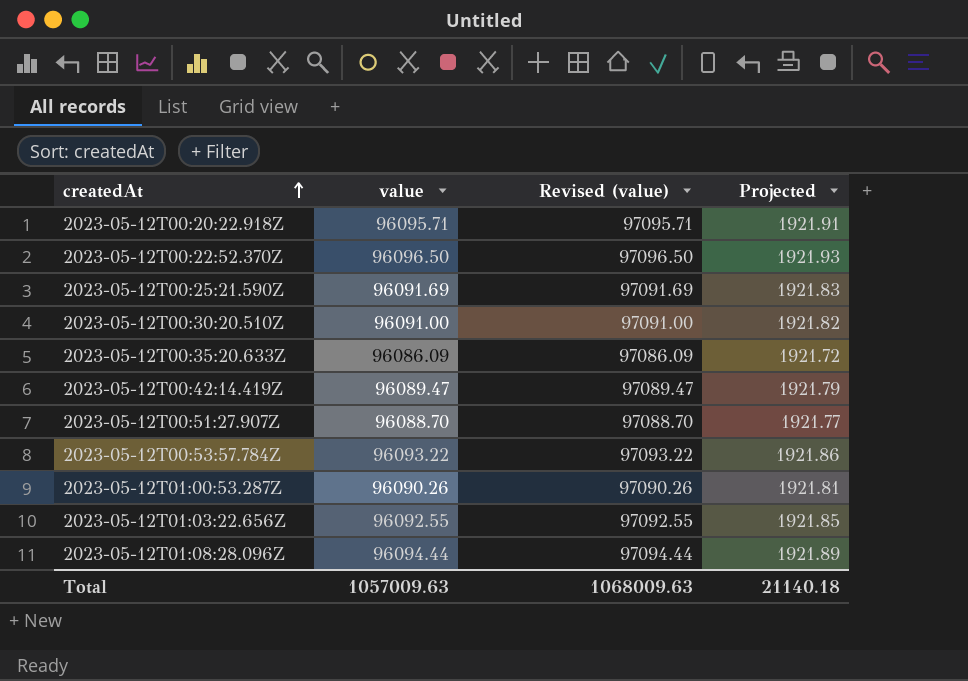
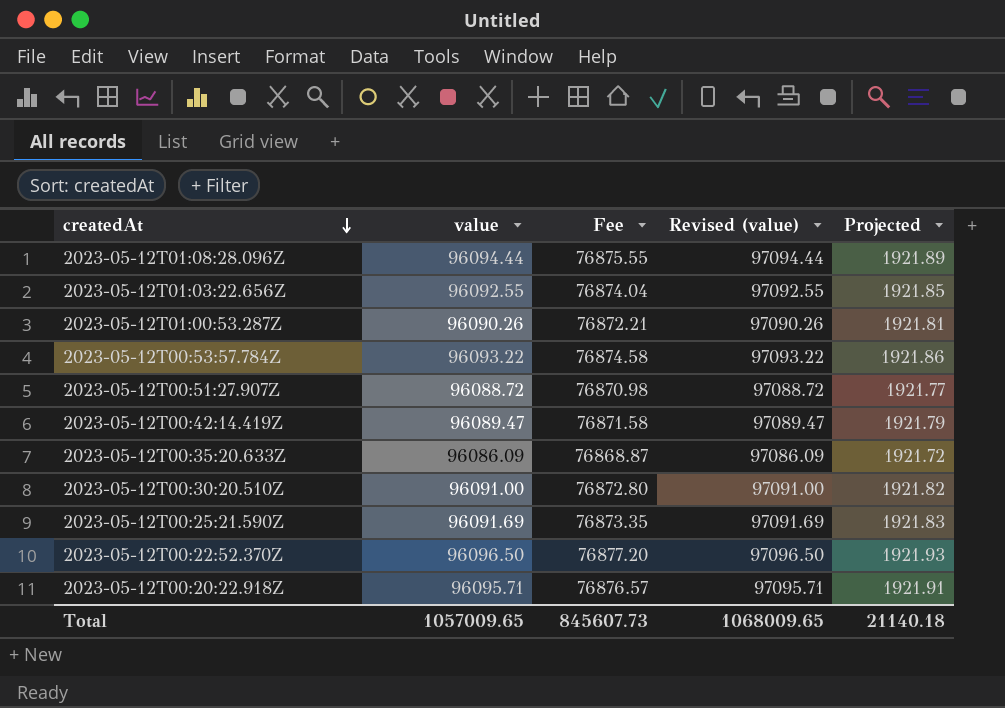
row order: createdAt ascending -> createdAt descending
column Fee | formula: none -> [value] * 0.8
2023-05-12T00:51:27.907Z | value: 96088.70 -> 96088.72
2023-05-12T00:51:27.907Z | Revised (value): 97088.70 -> 97088.72
Total | value: 1057009.63 -> 1057009.65
Total | Revised (value): 1068009.63 -> 1068009.65

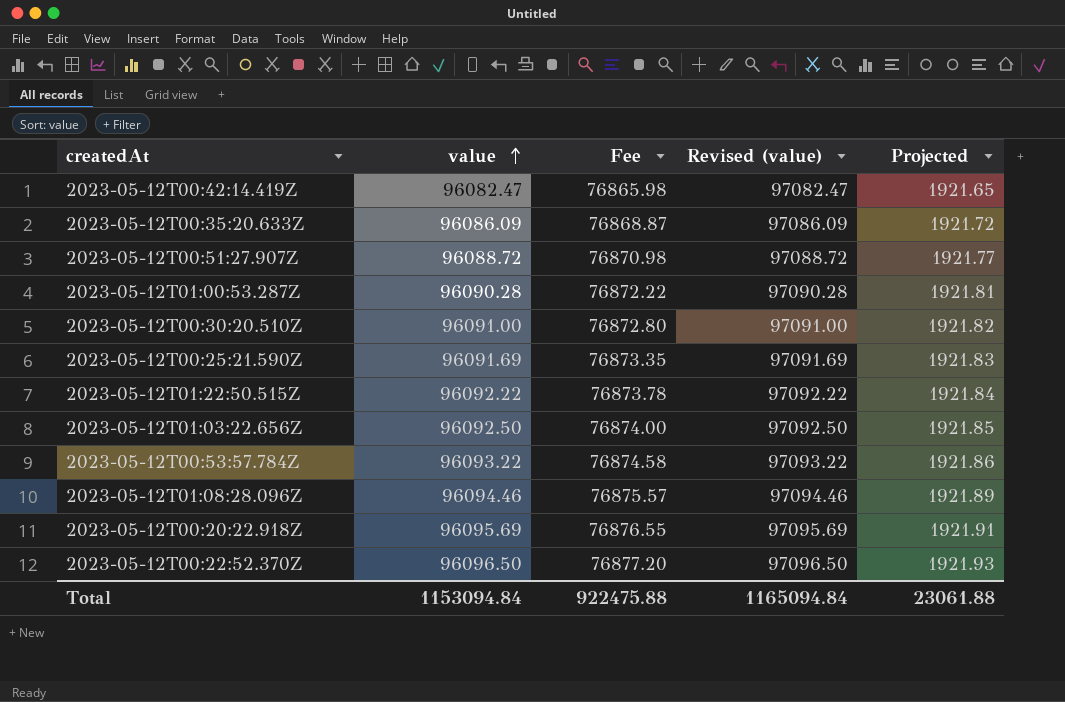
row order: createdAt descending -> value ascending
2023-05-12T00:42:14.419Z | value: 96089.47 -> 96082.47
2023-05-12T00:42:14.419Z | Fee: 76871.58 -> 76865.98
2023-05-12T00:42:14.419Z | Revised (value): 97089.47 -> 97082.47
2023-05-12T00:42:14.419Z | Projected: 1921.79 -> 1921.65
2023-05-12T01:00:53.287Z | value: 96090.26 -> 96090.28
2023-05-12T01:00:53.287Z | Fee: 76872.21 -> 76872.22
2023-05-12T01:00:53.287Z | Revised (value): 97090.26 -> 97090.28
row 2023-05-12T01:22:50.515Z: none -> 96092.22 | 76873.78 | 97092.22 | 1921.84
2023-05-12T01:03:22.656Z | value: 96092.55 -> 96092.50
2023-05-12T01:03:22.656Z | Fee: 76874.04 -> 76874.00
2023-05-12T01:03:22.656Z | Revised (value): 97092.55 -> 97092.50
2023-05-12T01:08:28.096Z | value: 96094.44 -> 96094.46
2023-05-12T01:08:28.096Z | Fee: 76875.55 -> 76875.57
2023-05-12T01:08:28.096Z | Revised (value): 97094.44 -> 97094.46
2023-05-12T00:20:22.918Z | value: 96095.71 -> 96095.69
2023-05-12T00:20:22.918Z | Fee: 76876.57 -> 76876.55
2023-05-12T00:20:22.918Z | Revised (value): 97095.71 -> 97095.69
Total | value: 1057009.65 -> 1153094.84
Total | Fee: 845607.73 -> 922475.88
Total | Revised (value): 1068009.65 -> 1165094.84
Total | Projected: 21140.18 -> 23061.88

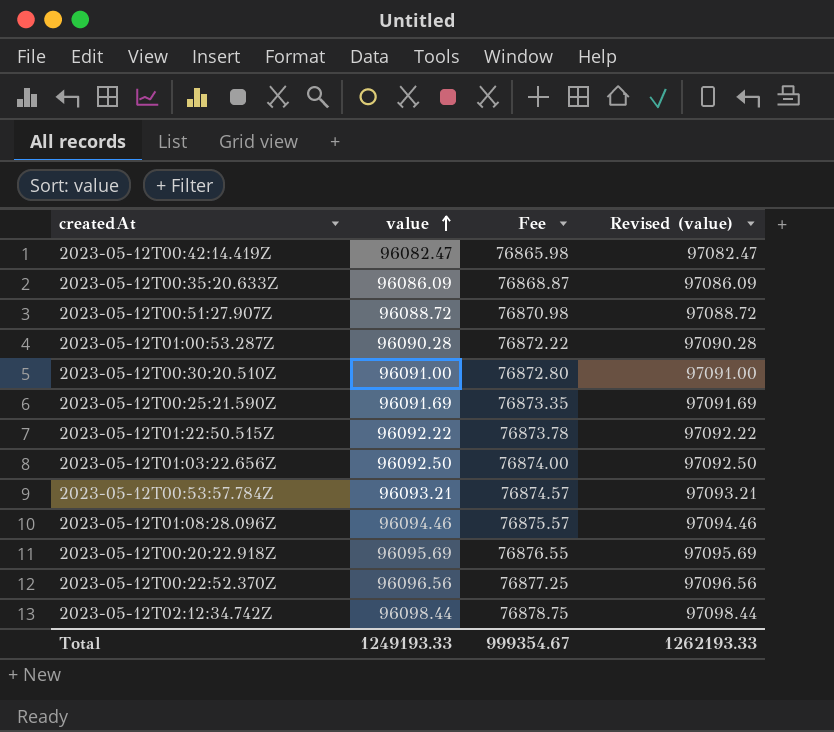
column Projected | formula: [value] * 0.02 -> none
2023-05-12T00:53:57.784Z | value: 96093.22 -> 96093.21
2023-05-12T00:53:57.784Z | Fee: 76874.58 -> 76874.57
2023-05-12T00:53:57.784Z | Revised (value): 97093.22 -> 97093.21
2023-05-12T00:22:52.370Z | value: 96096.50 -> 96096.56
2023-05-12T00:22:52.370Z | Fee: 76877.20 -> 76877.25
2023-05-12T00:22:52.370Z | Revised (value): 97096.50 -> 97096.56
row 2023-05-12T02:12:34.742Z: none -> 96098.44 | 76878.75 | 97098.44
Total | value: 1153094.84 -> 1249193.33
Total | Fee: 922475.88 -> 999354.67
Total | Revised (value): 1165094.84 -> 1262193.33

